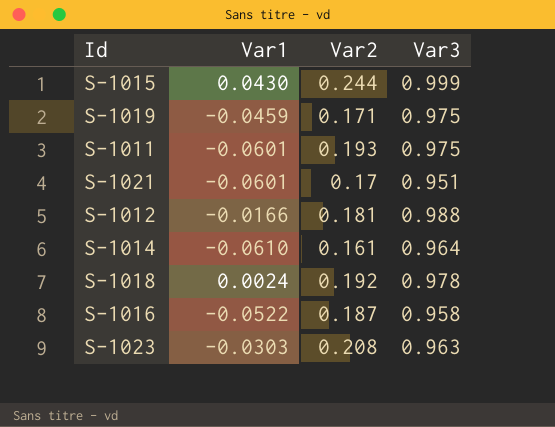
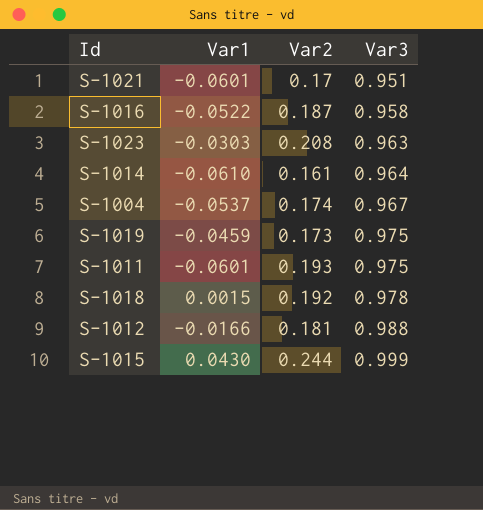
row order: none -> Var3 ascending
row S-1004: none -> -0.0537 | 0.174 | 0.967
S-1019 | Var2: 0.171 -> 0.173
S-1018 | Var1: 0.0024 -> 0.0015

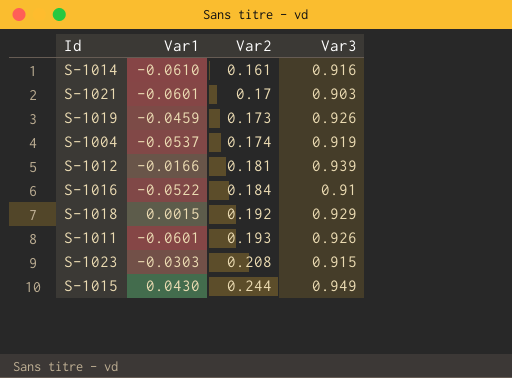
row order: Var3 ascending -> Var2 ascending
S-1014 | Var3: 0.964 -> 0.916
S-1021 | Var3: 0.951 -> 0.903
S-1019 | Var3: 0.975 -> 0.926
S-1004 | Var3: 0.967 -> 0.919
S-1012 | Var3: 0.988 -> 0.939
S-1016 | Var2: 0.187 -> 0.184
S-1016 | Var3: 0.958 -> 0.91
S-1018 | Var3: 0.978 -> 0.929
S-1011 | Var3: 0.975 -> 0.926
S-1023 | Var3: 0.963 -> 0.915
S-1015 | Var3: 0.999 -> 0.949

